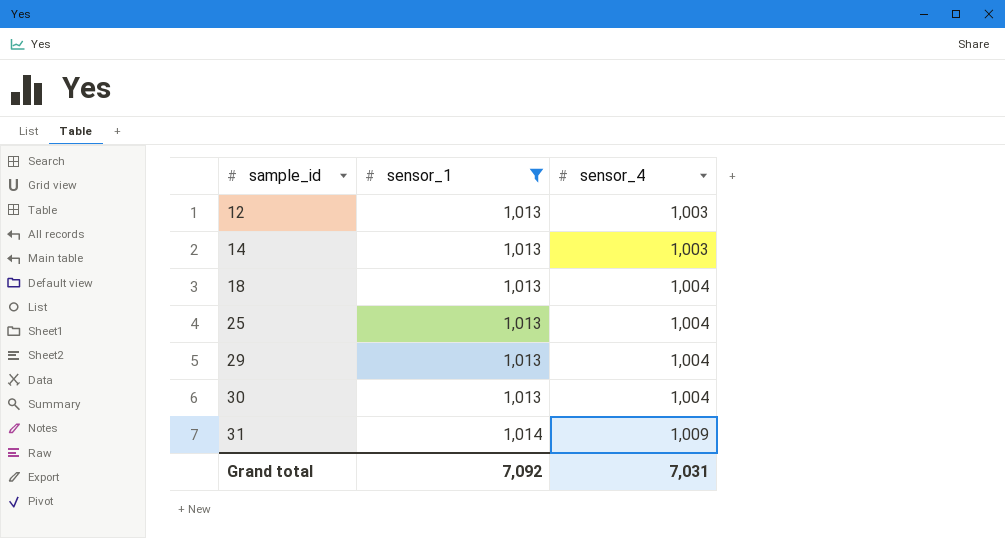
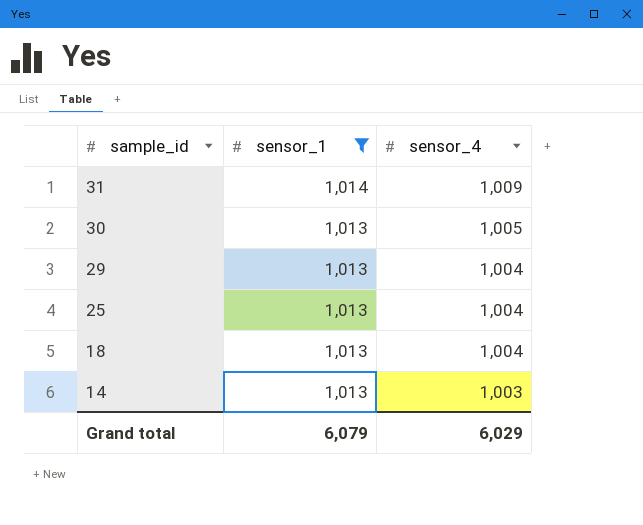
row order: sample_id ascending -> sample_id descending
row 12: 1,013 | 1,003 -> none
30 | sensor_4: 1,004 -> 1,005
Grand total | sensor_1: 7,092 -> 6,079
Grand total | sensor_4: 7,031 -> 6,029

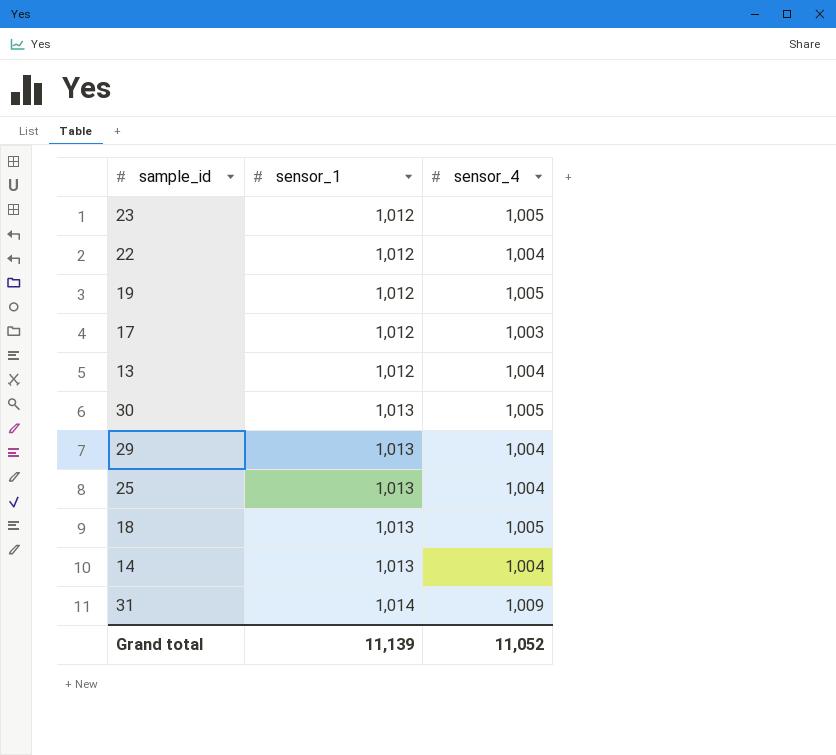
filter: sensor_1 != 1,012 -> none
row order: sample_id descending -> sensor_1 ascending
18 | sensor_4: 1,004 -> 1,005
14 | sensor_4: 1,003 -> 1,004
Grand total | sensor_1: 6,079 -> 11,139
Grand total | sensor_4: 6,029 -> 11,052

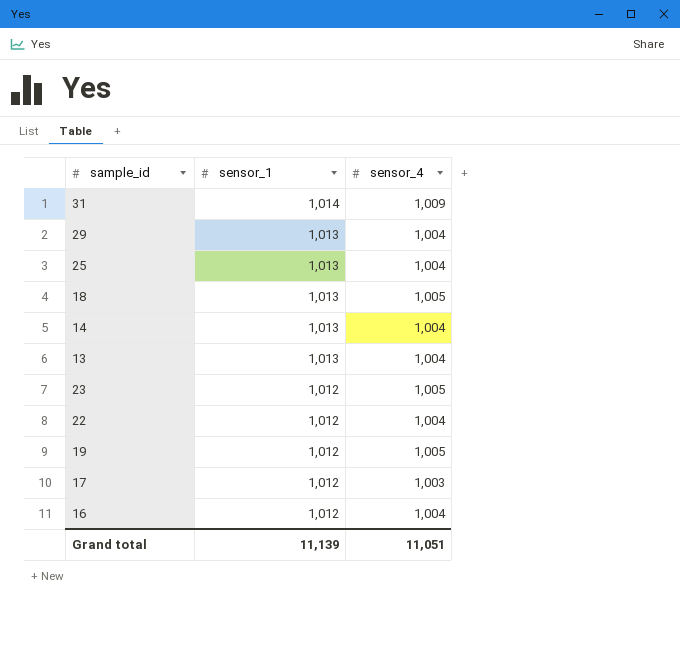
row order: sensor_1 ascending -> sensor_1 descending
row 30: 1,013 | 1,005 -> none
13 | sensor_1: 1,012 -> 1,013
row 16: none -> 1,012 | 1,004
Grand total | sensor_4: 11,052 -> 11,051

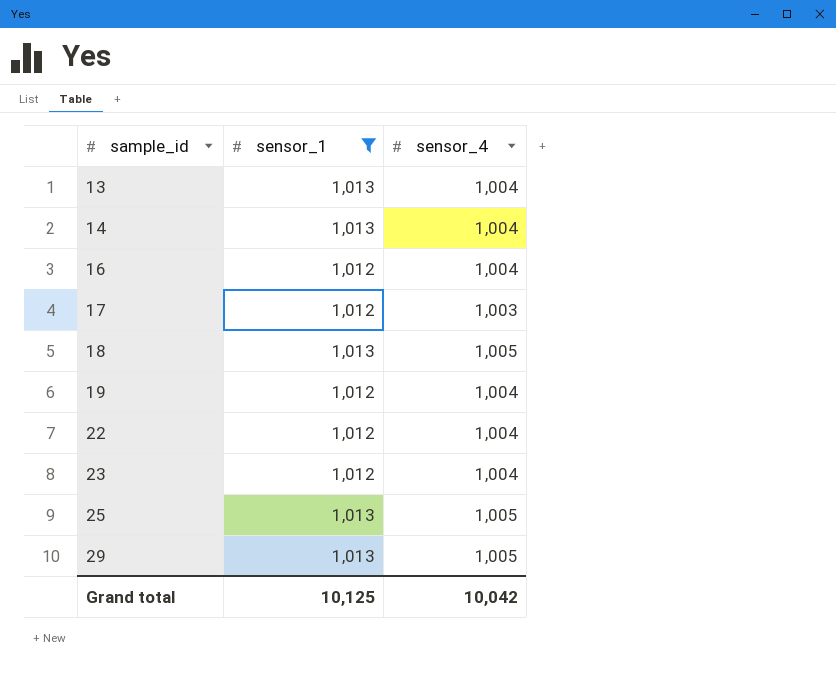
filter: none -> sensor_1 != 1,014
row order: sensor_1 descending -> sample_id ascending
19 | sensor_4: 1,005 -> 1,004
23 | sensor_4: 1,005 -> 1,004
25 | sensor_4: 1,004 -> 1,005
29 | sensor_4: 1,004 -> 1,005
Grand total | sensor_1: 11,139 -> 10,125
Grand total | sensor_4: 11,051 -> 10,042

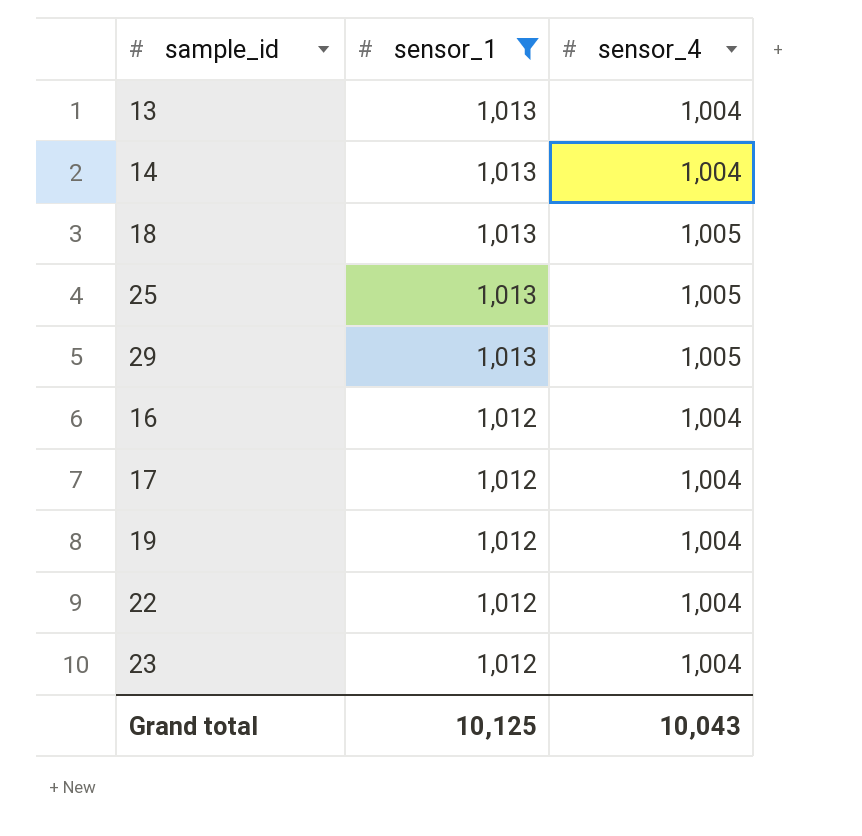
row order: sample_id ascending -> sensor_1 descending
17 | sensor_4: 1,003 -> 1,004
Grand total | sensor_4: 10,042 -> 10,043

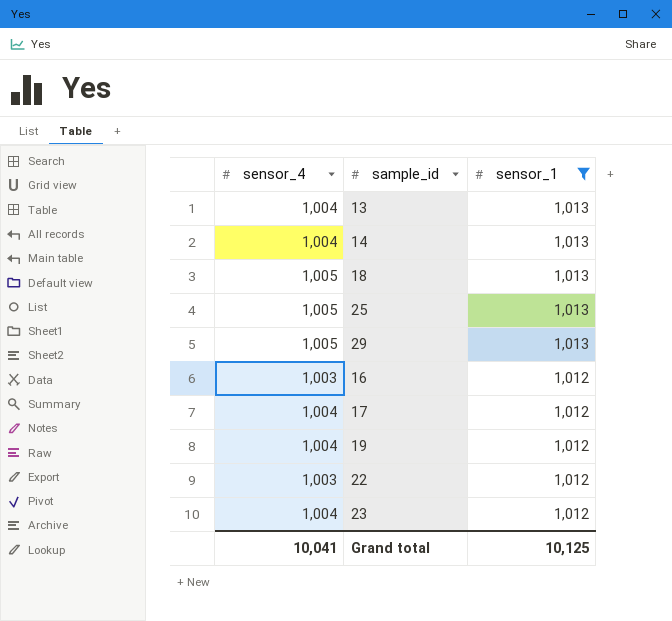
column sensor_4 | position: 3 -> 1
16 | sensor_4: 1,004 -> 1,003
22 | sensor_4: 1,004 -> 1,003
Grand total | sensor_4: 10,043 -> 10,041

